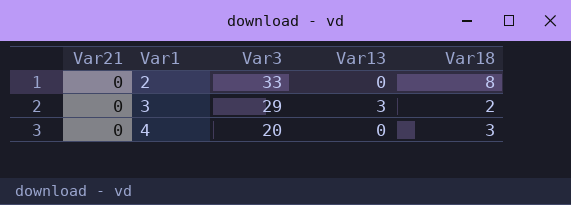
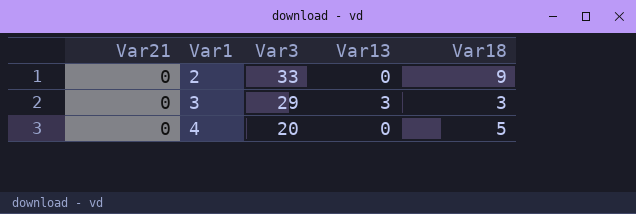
2 | Var18: 8 -> 9
3 | Var18: 2 -> 3
4 | Var18: 3 -> 5

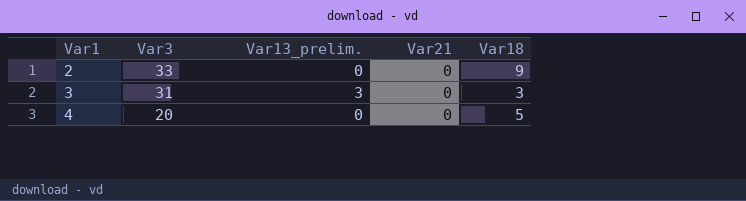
column name: Var13 -> Var13_prelim.
column Var21 | position: 1 -> 4
3 | Var3: 29 -> 31

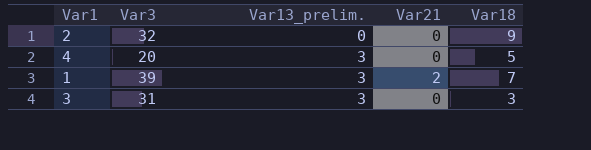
row order: Var1 ascending -> Var13_prelim. ascending
2 | Var3: 33 -> 32
4 | Var13_prelim.: 0 -> 3
row 1: none -> 39 | 3 | 2 | 7

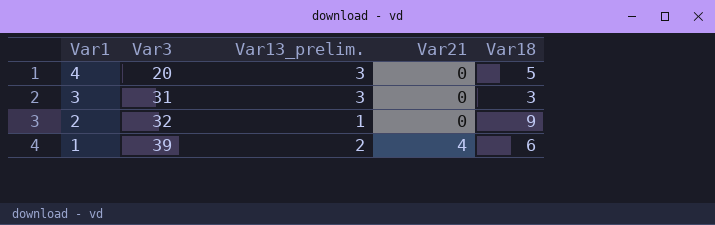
row order: Var13_prelim. ascending -> Var1 descending
2 | Var13_prelim.: 0 -> 1
1 | Var13_prelim.: 3 -> 2
1 | Var21: 2 -> 4
1 | Var18: 7 -> 6

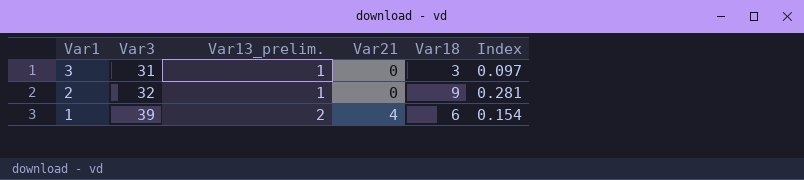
column Index | formula: none -> [Var18] / [Var3]
row 4: 20 | 3 | 0 | 5 -> none
3 | Var13_prelim.: 3 -> 1

